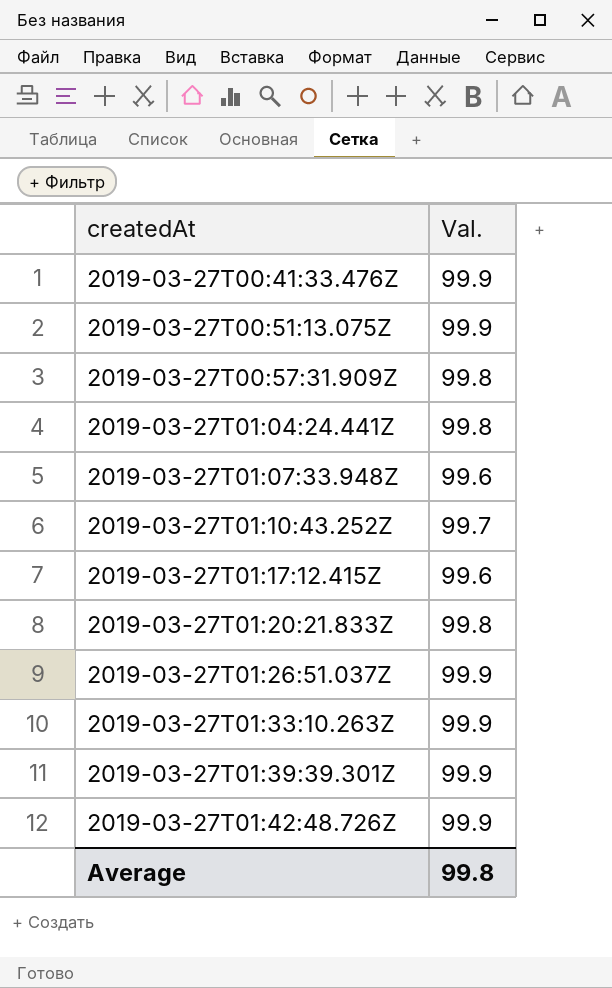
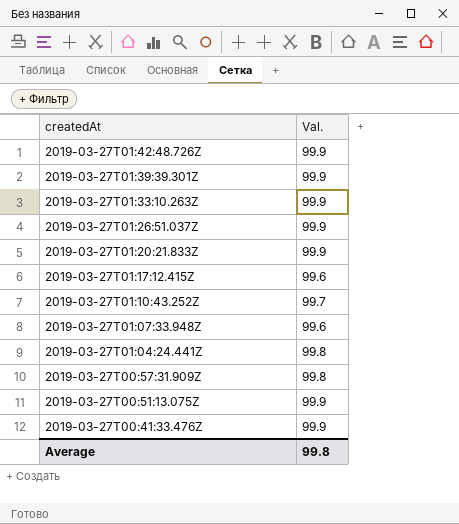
row order: createdAt ascending -> createdAt descending
2019-03-27T01:20:21.833Z | Val.: 99.8 -> 99.9

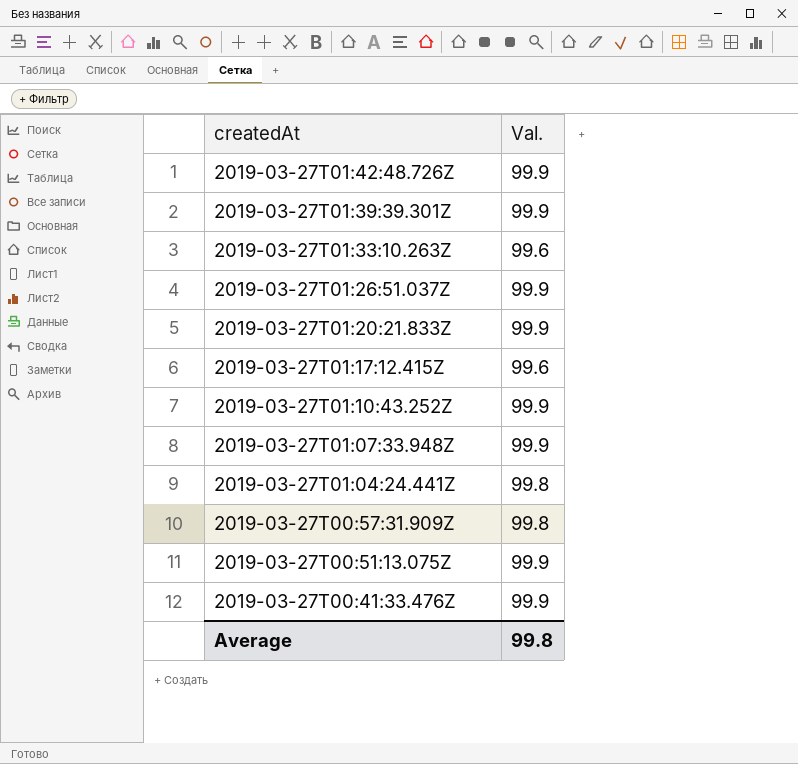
2019-03-27T01:33:10.263Z | Val.: 99.9 -> 99.6
2019-03-27T01:10:43.252Z | Val.: 99.7 -> 99.9
2019-03-27T01:07:33.948Z | Val.: 99.6 -> 99.9

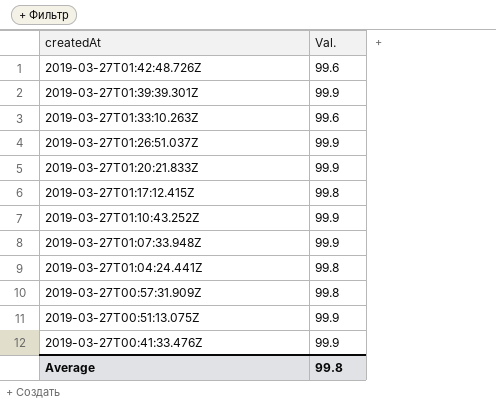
2019-03-27T01:42:48.726Z | Val.: 99.9 -> 99.6
2019-03-27T01:17:12.415Z | Val.: 99.6 -> 99.8

